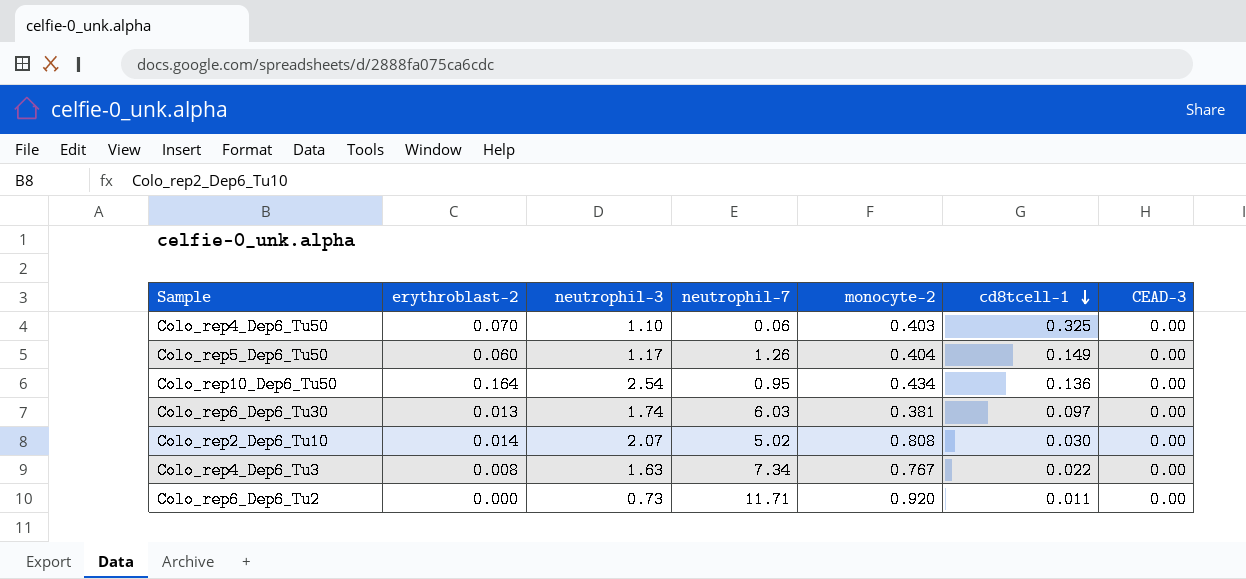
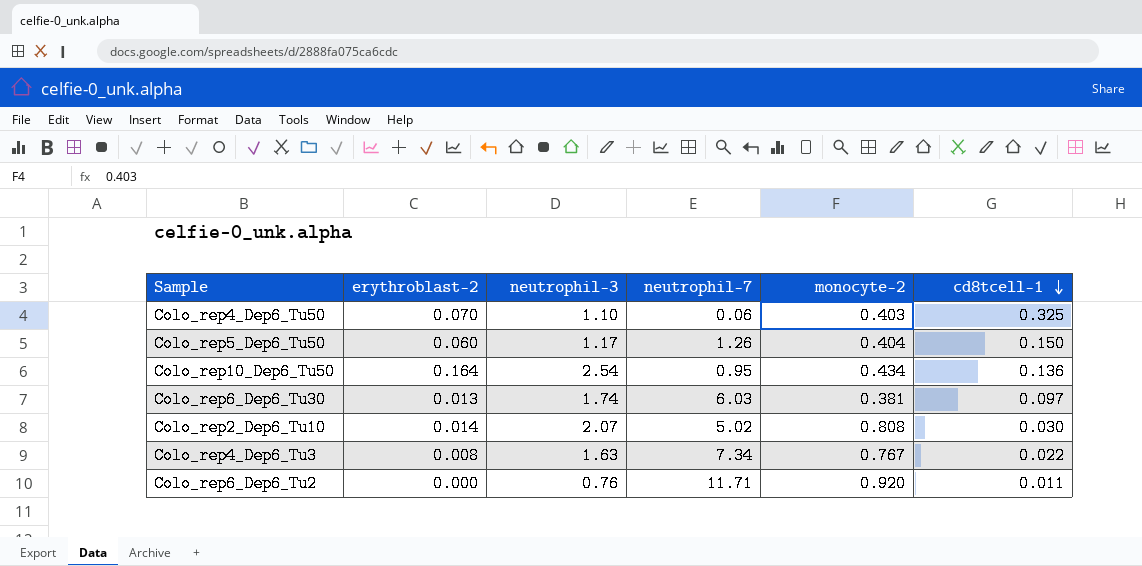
column CEAD-3 | position: 7 -> none
Colo_rep5_Dep6_Tu50 | cd8tcell-1: 0.149 -> 0.150
Colo_rep6_Dep6_Tu2 | neutrophil-3: 0.73 -> 0.76

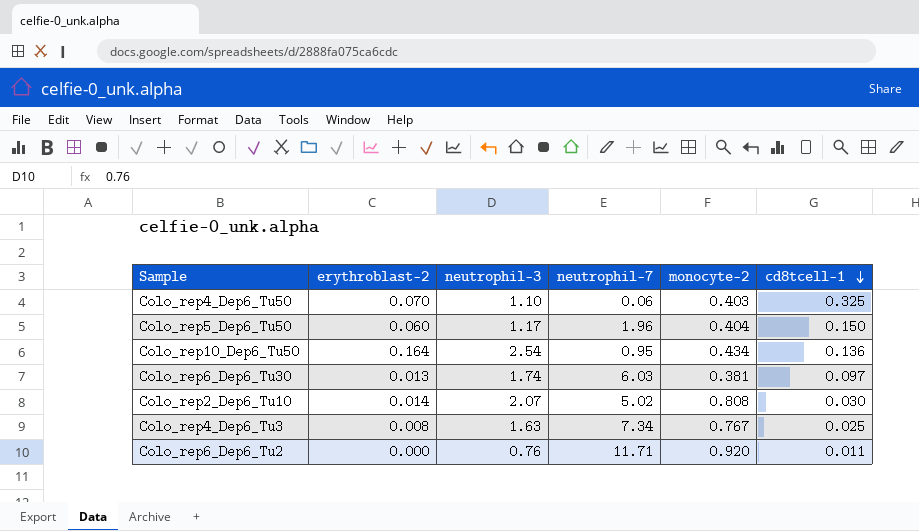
Colo_rep5_Dep6_Tu50 | neutrophil-7: 1.26 -> 1.96
Colo_rep4_Dep6_Tu3 | cd8tcell-1: 0.022 -> 0.025

